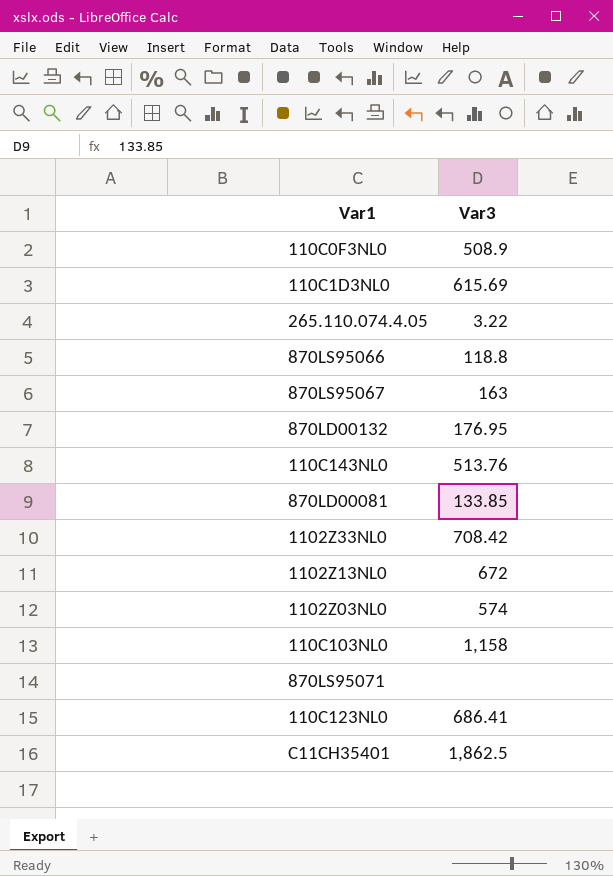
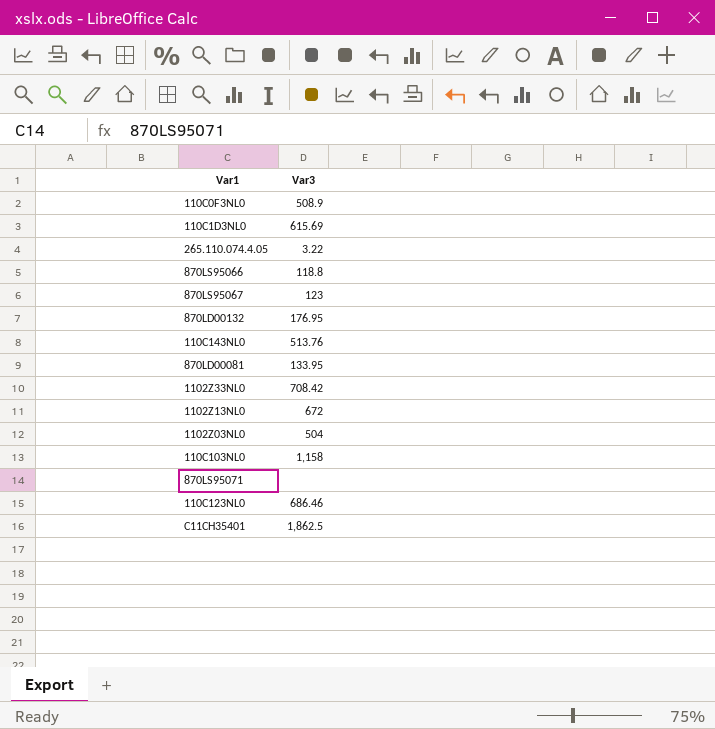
870LS95067 | Var3: 163 -> 123
870LD00081 | Var3: 133.85 -> 133.95
1102Z03NL0 | Var3: 574 -> 504
110C123NL0 | Var3: 686.41 -> 686.46

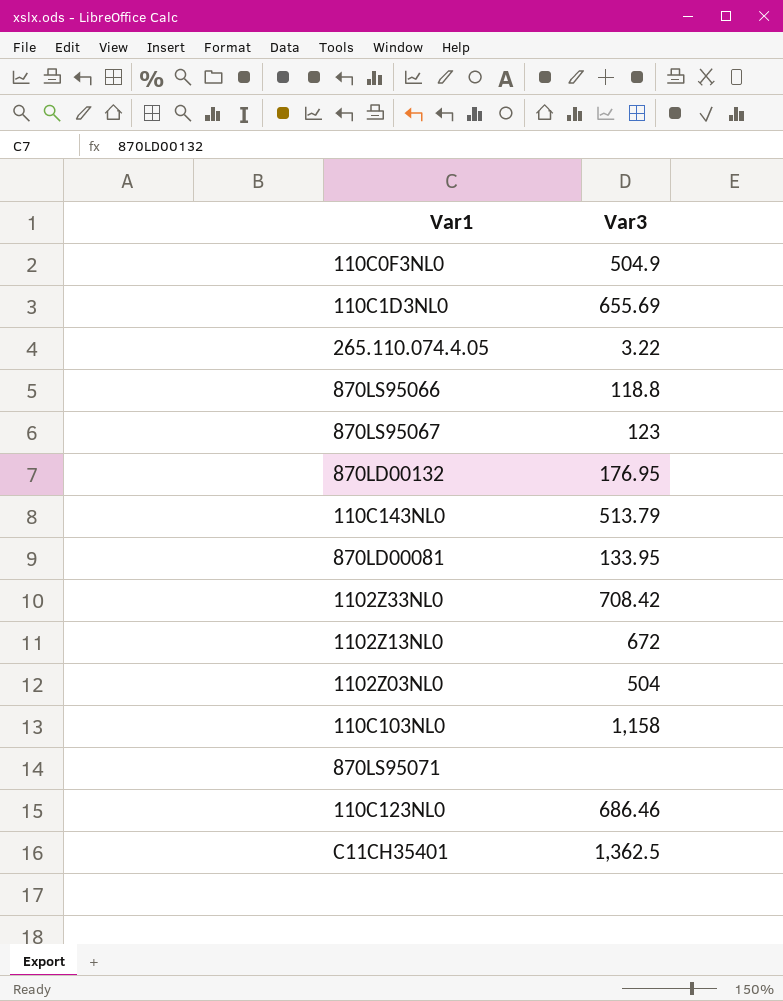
110C0F3NL0 | Var3: 508.9 -> 504.9
110C1D3NL0 | Var3: 615.69 -> 655.69
110C143NL0 | Var3: 513.76 -> 513.79
C11CH35401 | Var3: 1,862.5 -> 1,362.5

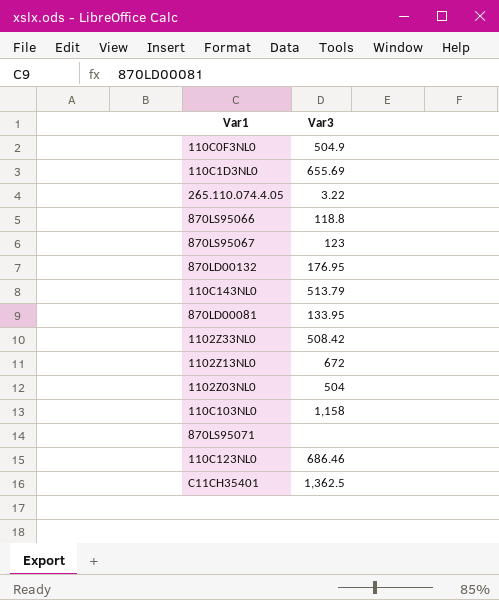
1102Z33NL0 | Var3: 708.42 -> 508.42

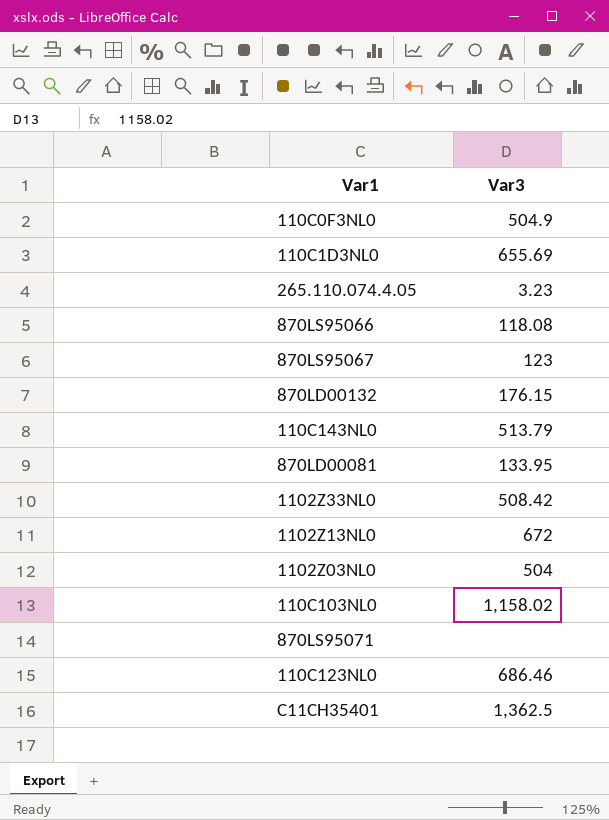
265.110.074.4.05 | Var3: 3.22 -> 3.23
870LS95066 | Var3: 118.8 -> 118.08
870LD00132 | Var3: 176.95 -> 176.15
110C103NL0 | Var3: 1,158 -> 1,158.02

